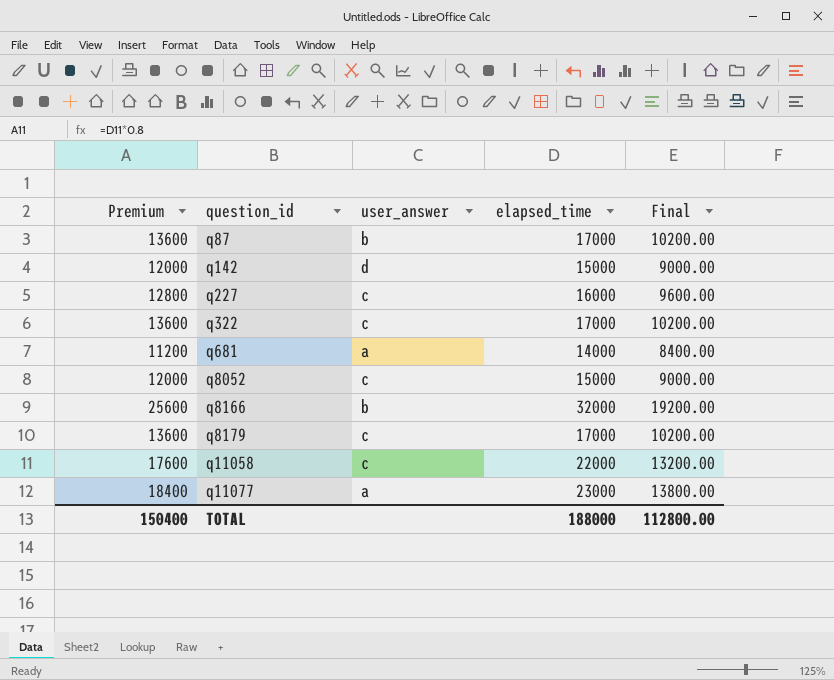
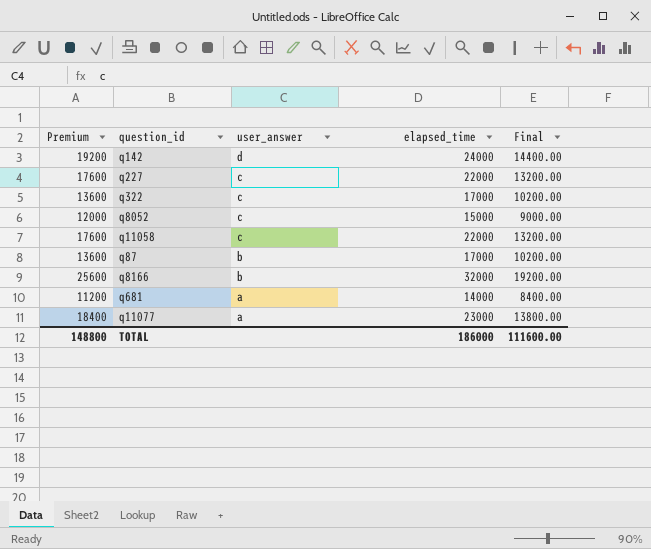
row order: question_id ascending -> user_answer descending
row q8179: 13600 | c | 17000 | 10200.00 -> none
q142 | Premium: 12000 -> 19200
q142 | elapsed_time: 15000 -> 24000
q142 | Final: 9000.00 -> 14400.00
q227 | Premium: 12800 -> 17600
q227 | elapsed_time: 16000 -> 22000
q227 | Final: 9600.00 -> 13200.00
TOTAL | Premium: 150400 -> 148800
TOTAL | elapsed_time: 188000 -> 186000
TOTAL | Final: 112800.00 -> 111600.00

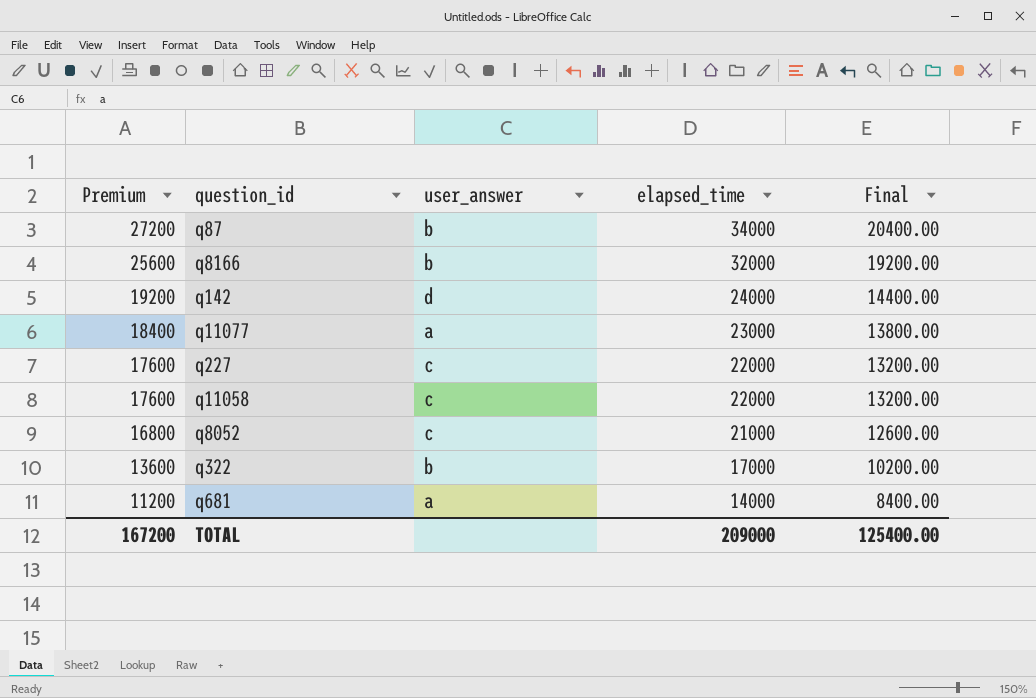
row order: user_answer descending -> Premium descending
q87 | Premium: 13600 -> 27200
q87 | elapsed_time: 17000 -> 34000
q87 | Final: 10200.00 -> 20400.00
q8052 | Premium: 12000 -> 16800
q8052 | elapsed_time: 15000 -> 21000
q8052 | Final: 9000.00 -> 12600.00
q322 | user_answer: c -> b
TOTAL | Premium: 148800 -> 167200
TOTAL | elapsed_time: 186000 -> 209000
TOTAL | Final: 111600.00 -> 125400.00

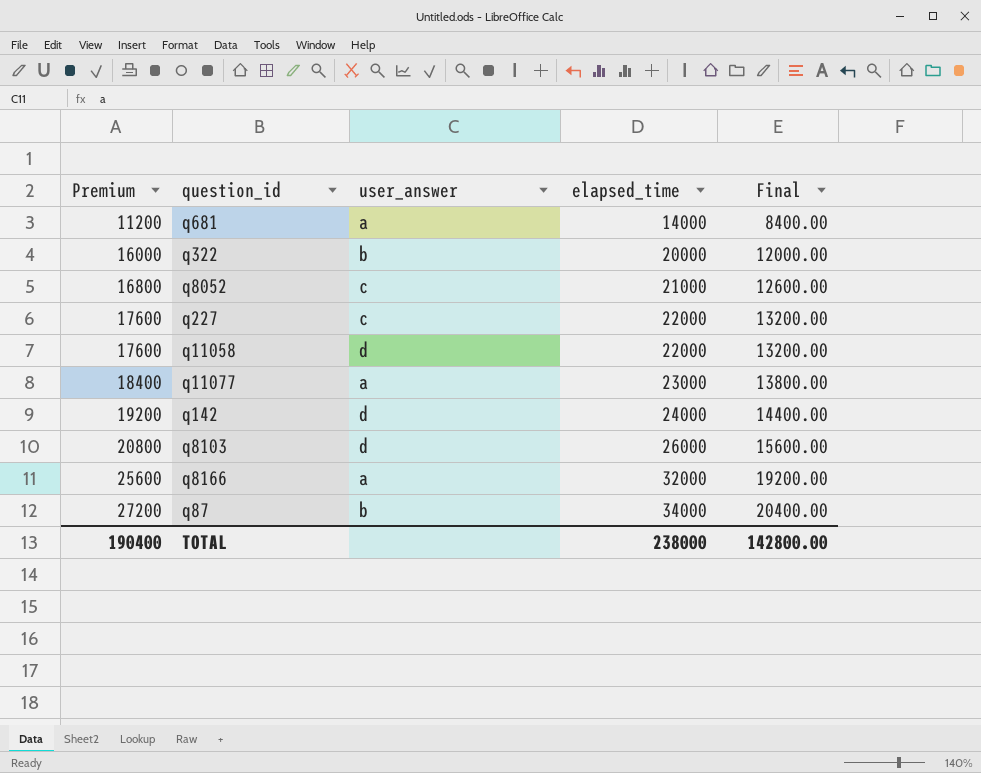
row order: Premium descending -> Premium ascending
q322 | Premium: 13600 -> 16000
q322 | elapsed_time: 17000 -> 20000
q322 | Final: 10200.00 -> 12000.00
q11058 | user_answer: c -> d
row q8103: none -> 20800 | d | 26000 | 15600.00
q8166 | user_answer: b -> a
TOTAL | Premium: 167200 -> 190400
TOTAL | elapsed_time: 209000 -> 238000
TOTAL | Final: 125400.00 -> 142800.00

